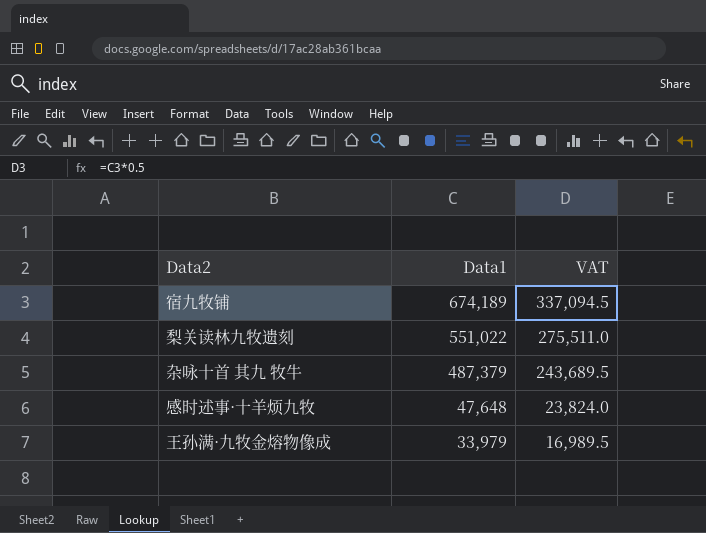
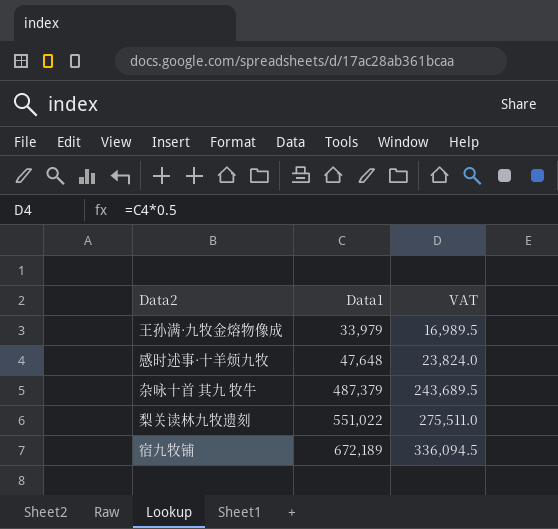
row order: Data1 descending -> Data1 ascending
宿九牧铺 | Data1: 674,189 -> 672,189
宿九牧铺 | VAT: 337,094.5 -> 336,094.5

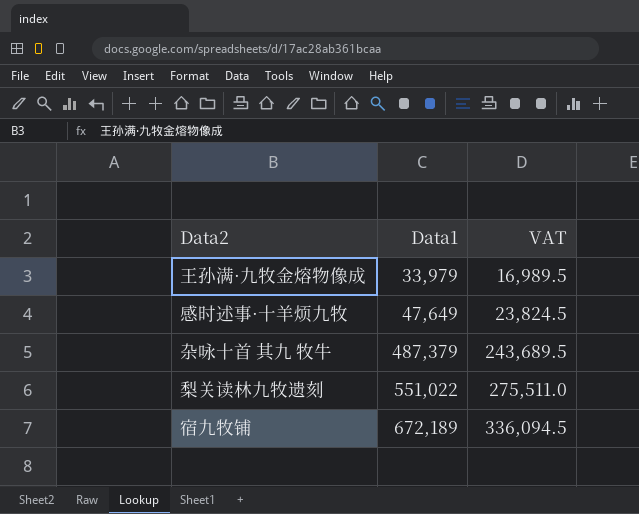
感时述事·十羊烦九牧 | Data1: 47,648 -> 47,649
感时述事·十羊烦九牧 | VAT: 23,824.0 -> 23,824.5

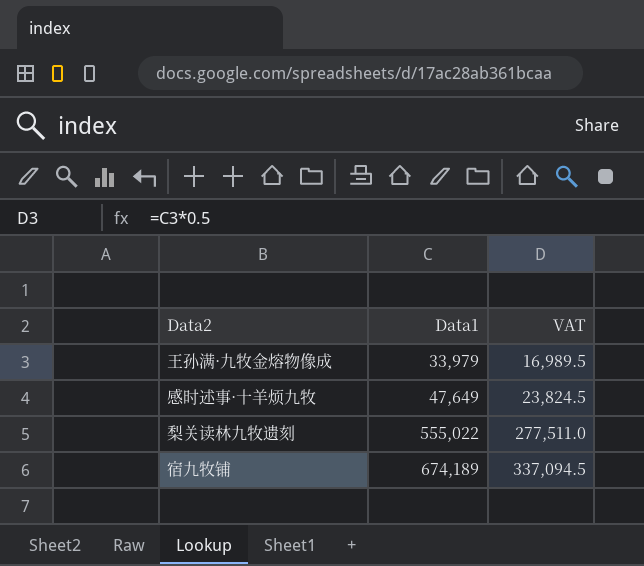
row 杂咏十首 其九 牧牛: 487,379 | 243,689.5 -> none
梨关读林九牧遗刻 | Data1: 551,022 -> 555,022
梨关读林九牧遗刻 | VAT: 275,511.0 -> 277,511.0
宿九牧铺 | Data1: 672,189 -> 674,189
宿九牧铺 | VAT: 336,094.5 -> 337,094.5

